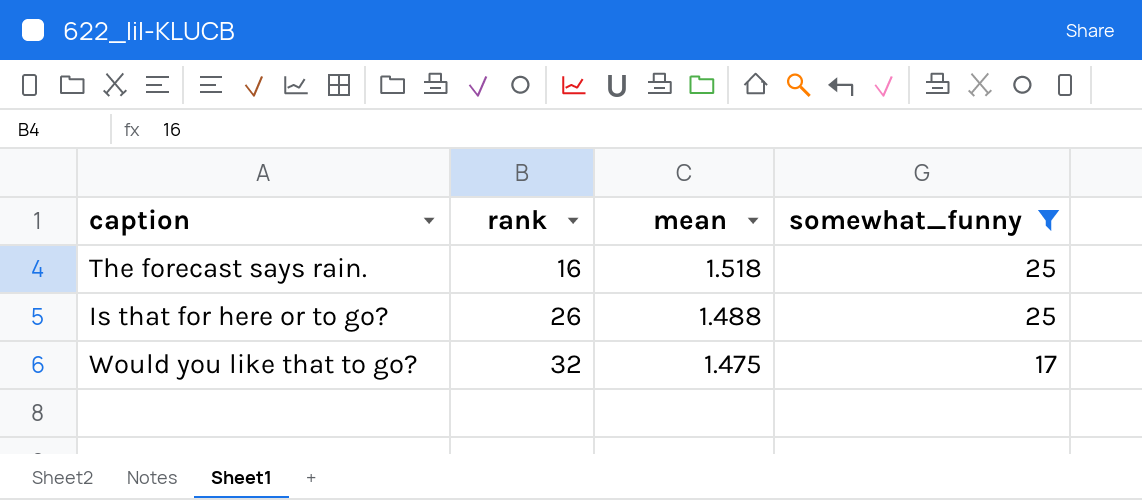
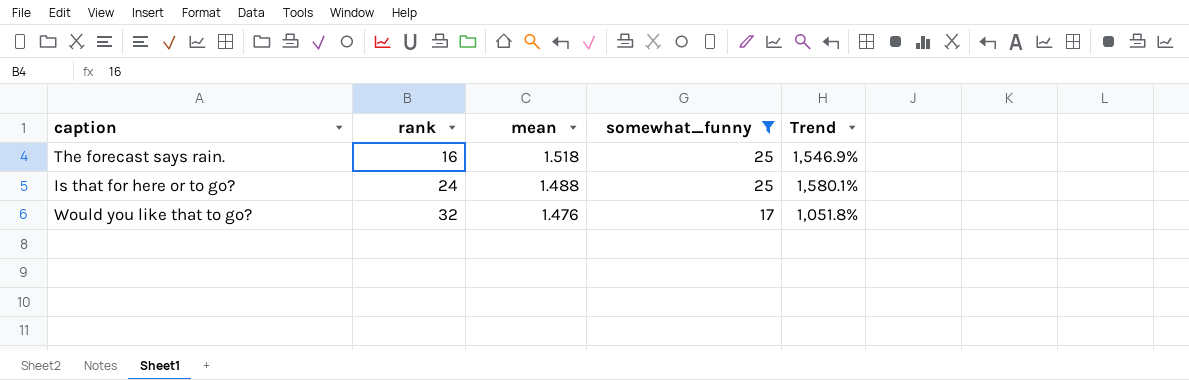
column Trend | formula: none -> ([somewhat_funny] - [mean]) / [mean]
Is that for here or to go? | rank: 26 -> 24
Would you like that to go? | mean: 1.475 -> 1.476

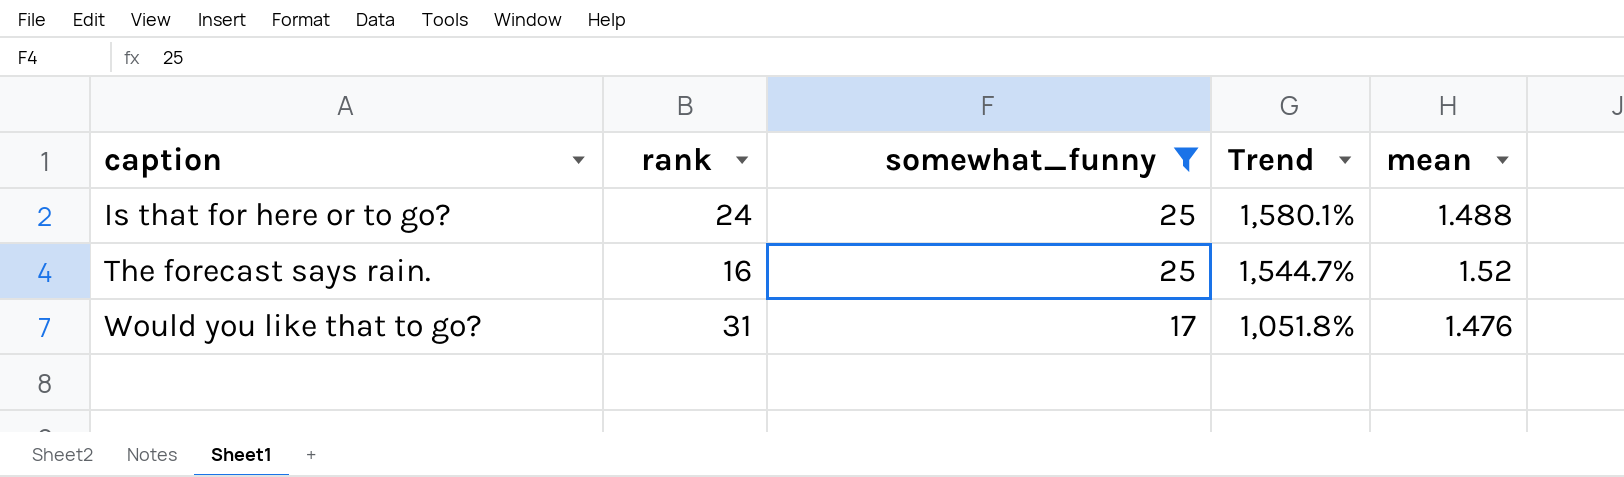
row order: rank ascending -> caption ascending
column mean | position: 3 -> 5
The forecast says rain. | Trend: 1,546.9% -> 1,544.7%
The forecast says rain. | mean: 1.518 -> 1.52
Would you like that to go? | rank: 32 -> 31

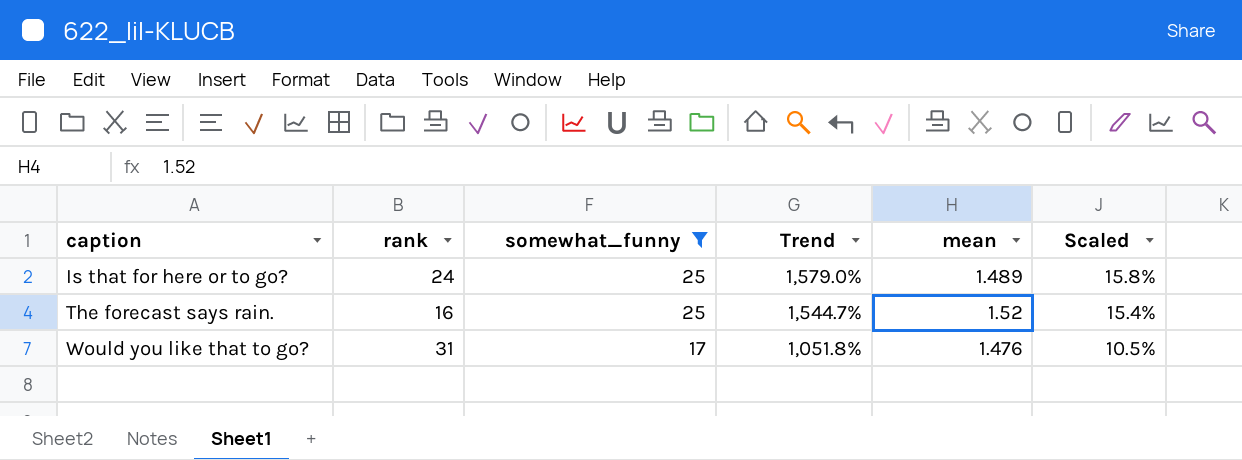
column Scaled | formula: none -> [Trend] * 0.01
Is that for here or to go? | Trend: 1,580.1% -> 1,579.0%
Is that for here or to go? | mean: 1.488 -> 1.489

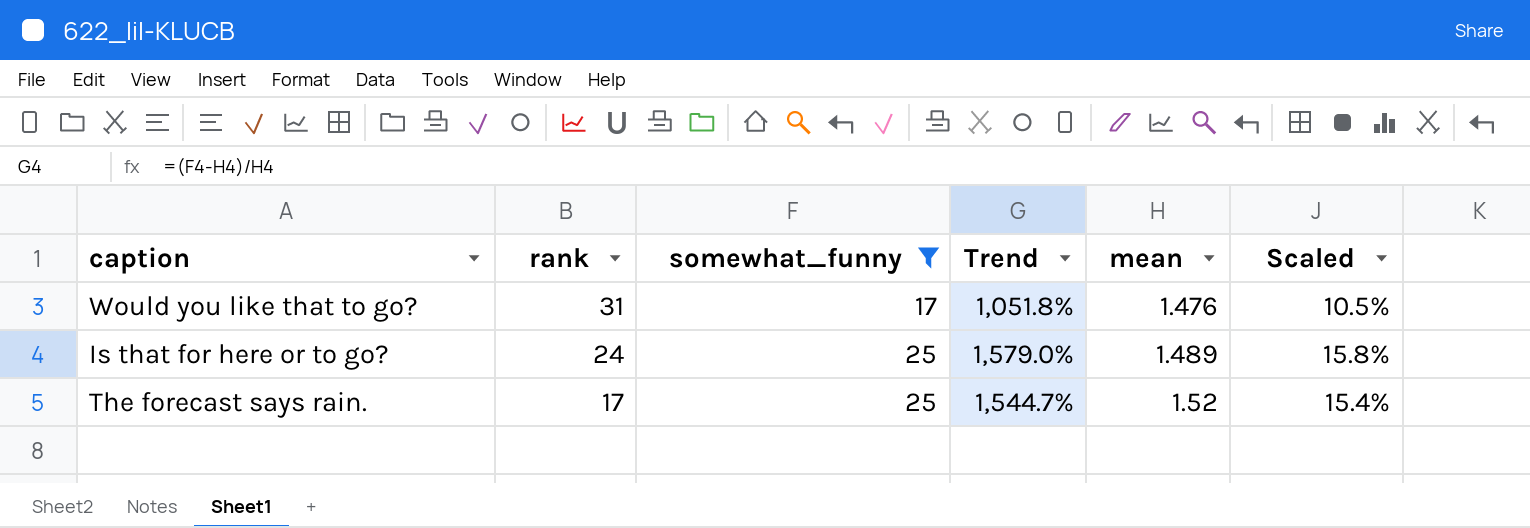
row order: caption ascending -> rank descending
The forecast says rain. | rank: 16 -> 17

